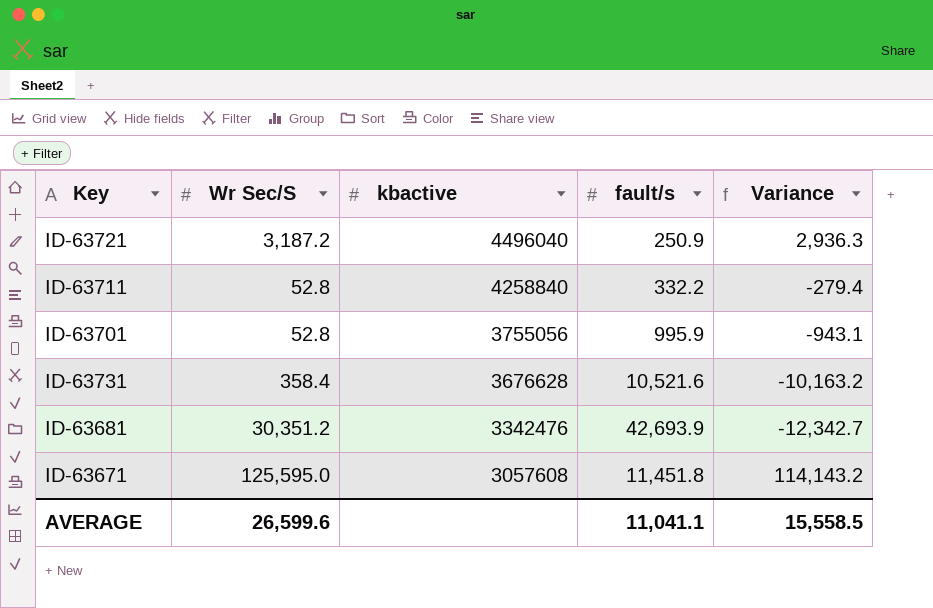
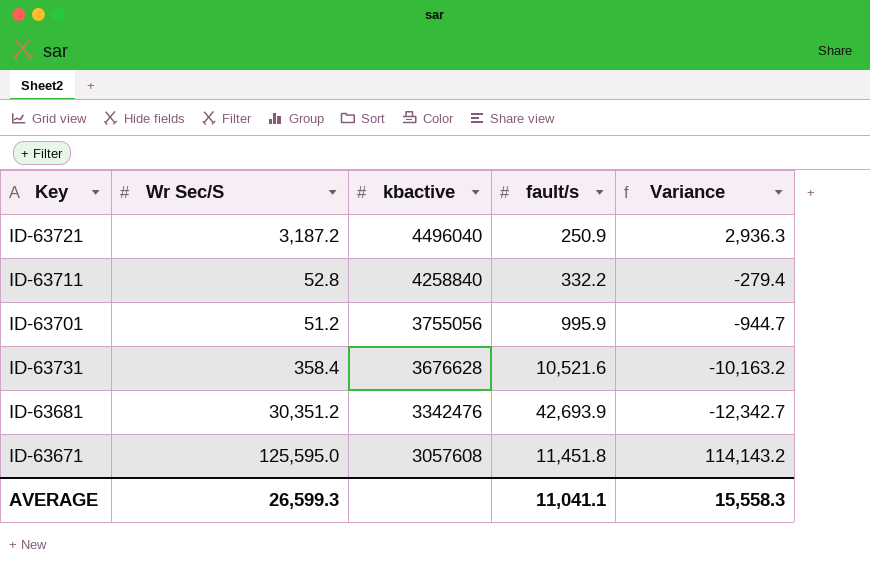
ID-63701 | Wr Sec/S: 52.8 -> 51.2
ID-63701 | Variance: -943.1 -> -944.7
AVERAGE | Wr Sec/S: 26,599.6 -> 26,599.3
AVERAGE | Variance: 15,558.5 -> 15,558.3

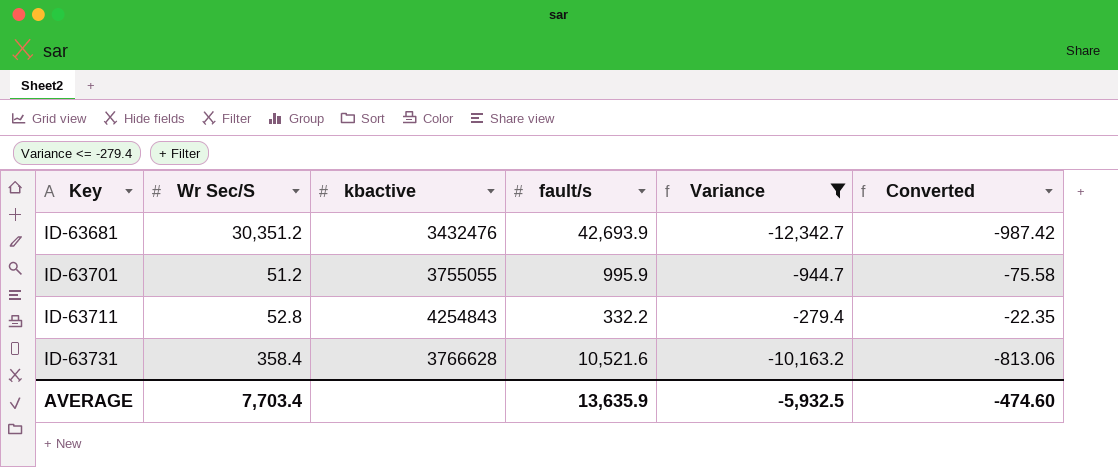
filter: none -> Variance <= -279.4
row order: kbactive descending -> Key ascending
column Converted | formula: none -> [Variance] * 0.08
ID-63681 | kbactive: 3342476 -> 3432476
ID-63701 | kbactive: 3755056 -> 3755055
ID-63711 | kbactive: 4258840 -> 4254843
ID-63731 | kbactive: 3676628 -> 3766628
AVERAGE | Wr Sec/S: 26,599.3 -> 7,703.4
AVERAGE | fault/s: 11,041.1 -> 13,635.9
AVERAGE | Variance: 15,558.3 -> -5,932.5

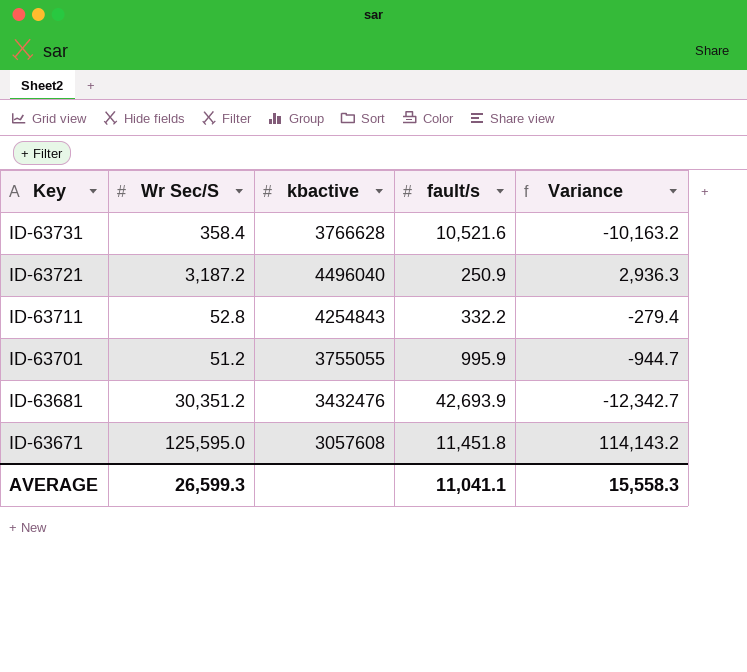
filter: Variance <= -279.4 -> none
row order: Key ascending -> Key descending
column Converted | formula: [Variance] * 0.08 -> none
AVERAGE | Wr Sec/S: 7,703.4 -> 26,599.3
AVERAGE | fault/s: 13,635.9 -> 11,041.1
AVERAGE | Variance: -5,932.5 -> 15,558.3

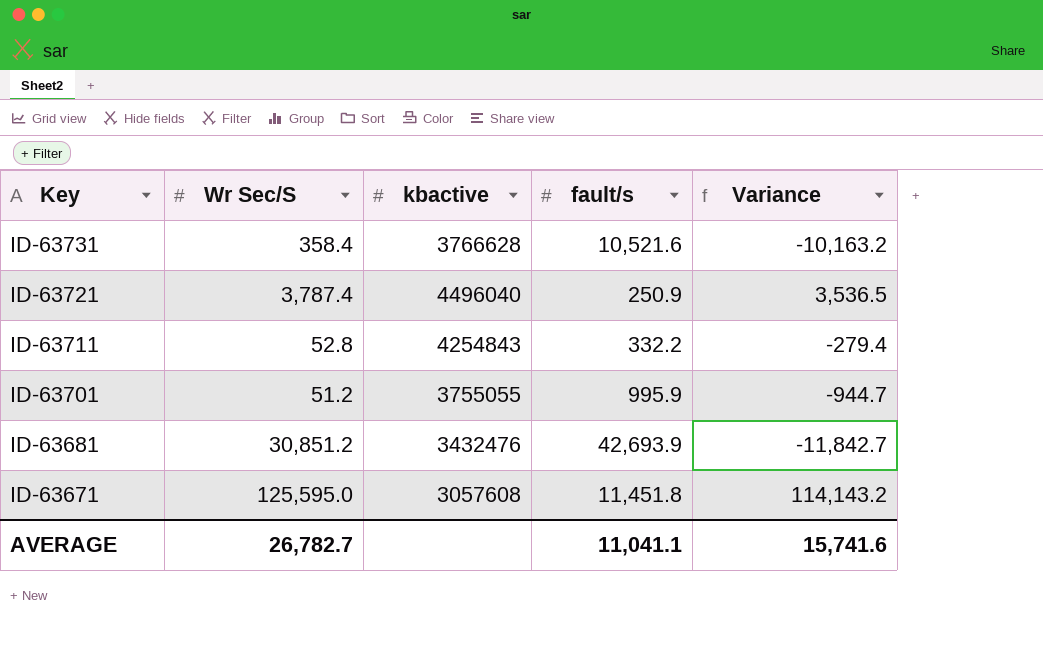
ID-63721 | Wr Sec/S: 3,187.2 -> 3,787.4
ID-63721 | Variance: 2,936.3 -> 3,536.5
ID-63681 | Wr Sec/S: 30,351.2 -> 30,851.2
ID-63681 | Variance: -12,342.7 -> -11,842.7
AVERAGE | Wr Sec/S: 26,599.3 -> 26,782.7
AVERAGE | Variance: 15,558.3 -> 15,741.6

